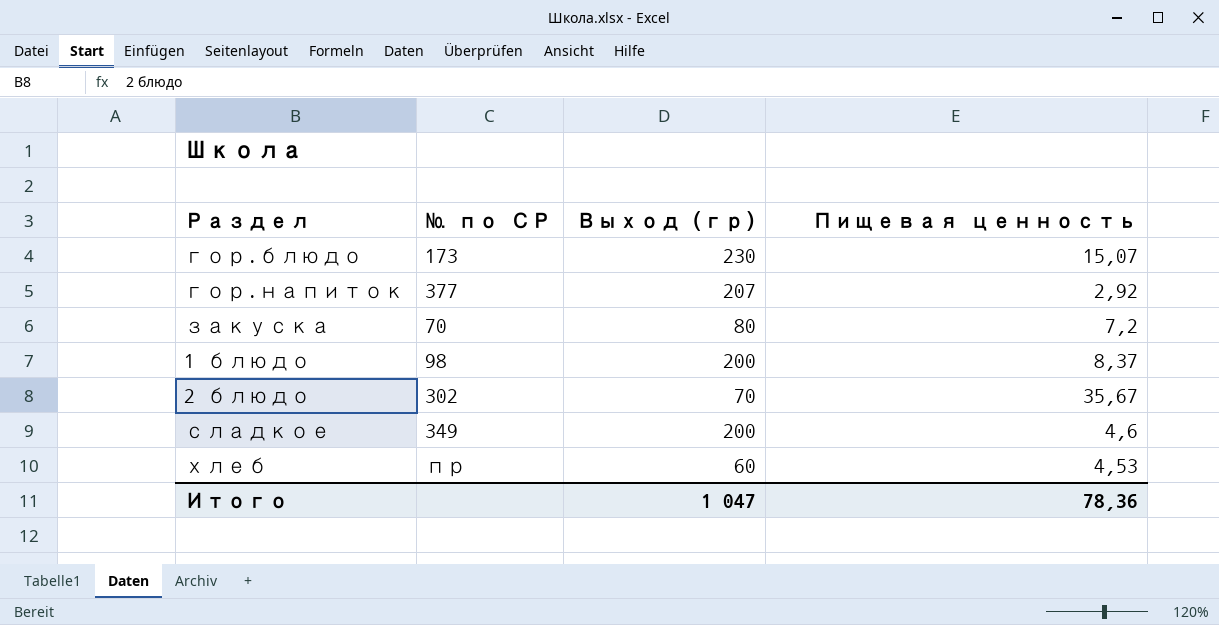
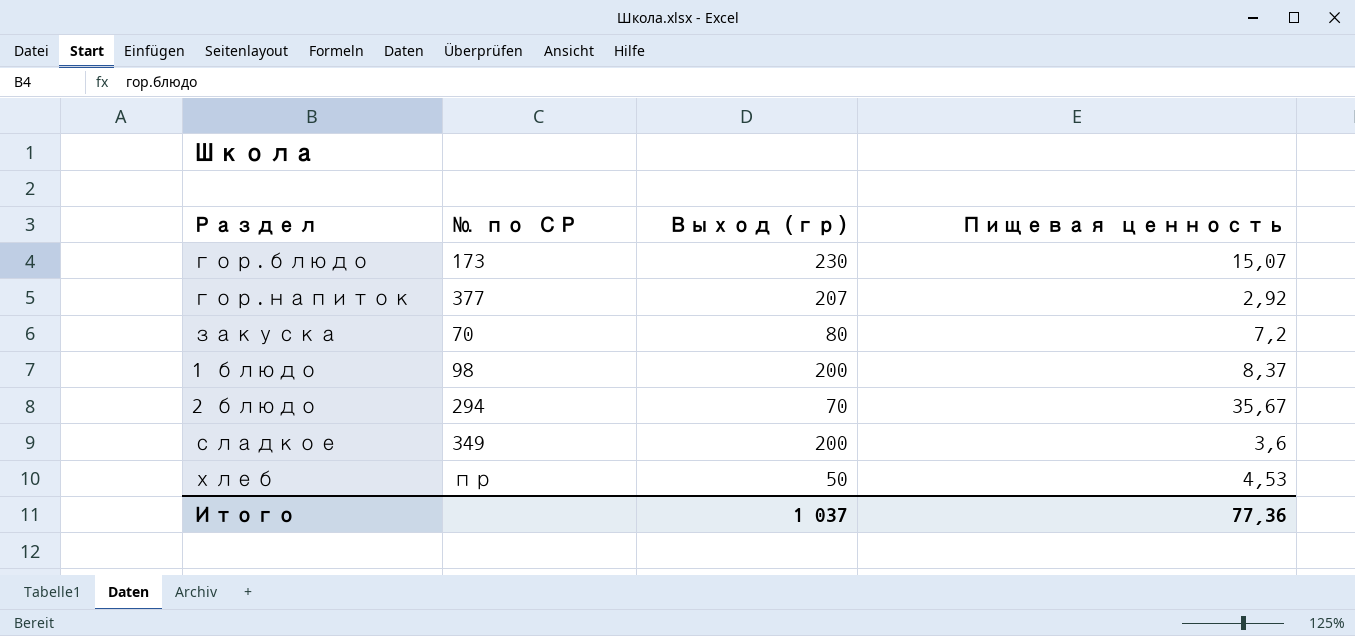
2 блюдо | № по СР: 302 -> 294
сладкое | Пищевая ценность: 4,6 -> 3,6
хлеб | Выход (гр): 60 -> 50
Итого | Выход (гр): 1 047 -> 1 037
Итого | Пищевая ценность: 78,36 -> 77,36

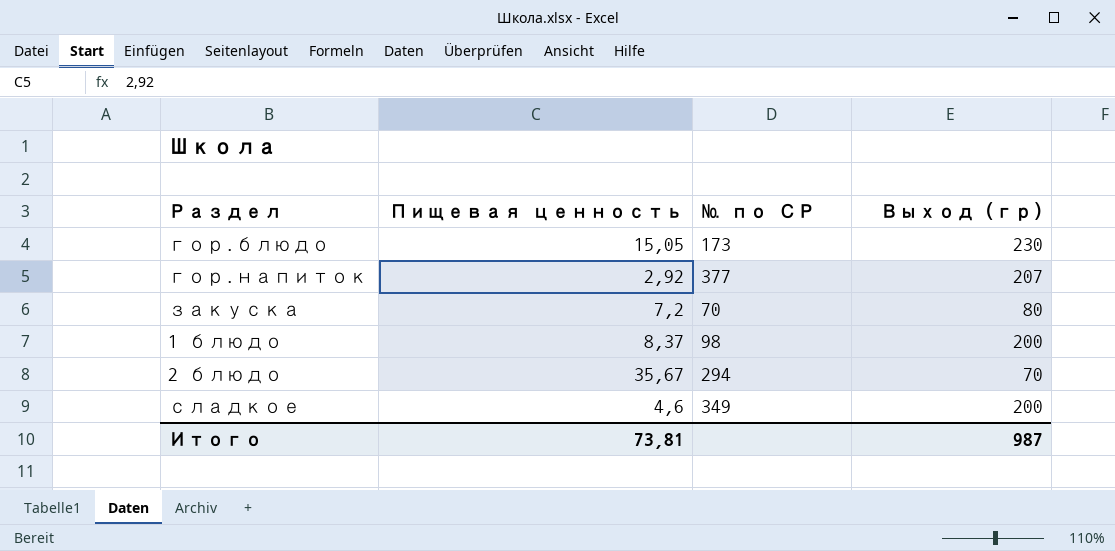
column Пищевая ценность | position: 4 -> 2
row хлеб: пр | 50 | 4,53 -> none
гор.блюдо | Пищевая ценность: 15,07 -> 15,05
сладкое | Пищевая ценность: 3,6 -> 4,6
Итого | Пищевая ценность: 77,36 -> 73,81
Итого | Выход (гр): 1 037 -> 987

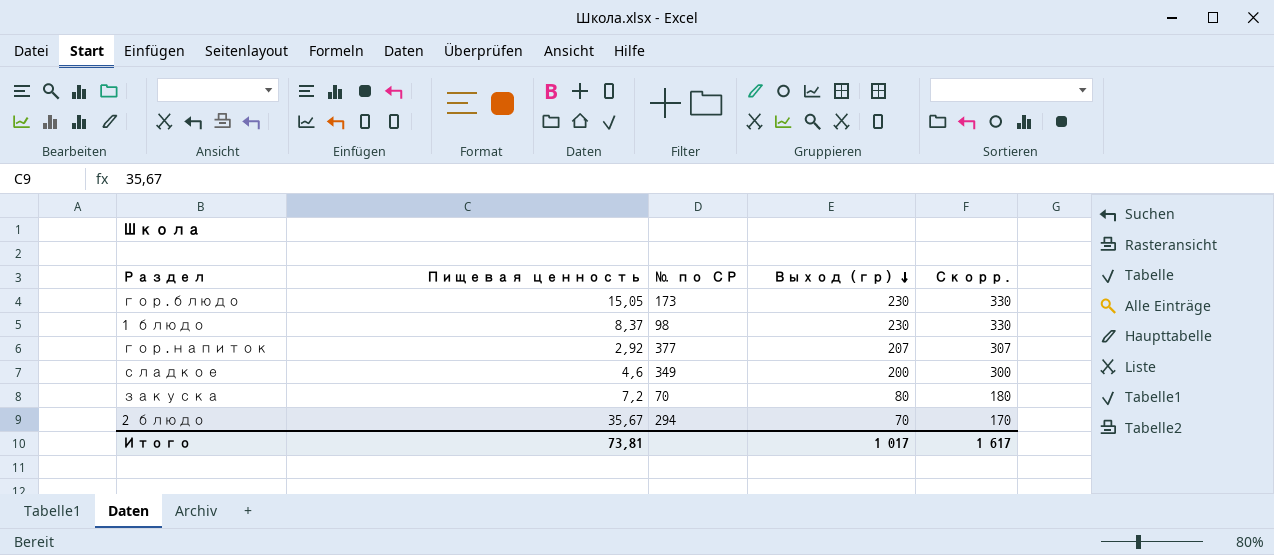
row order: none -> Выход (гр) descending
column Скорр. | formula: none -> [Выход (гр)] + 100
1 блюдо | Выход (гр): 200 -> 230
Итого | Выход (гр): 987 -> 1 017

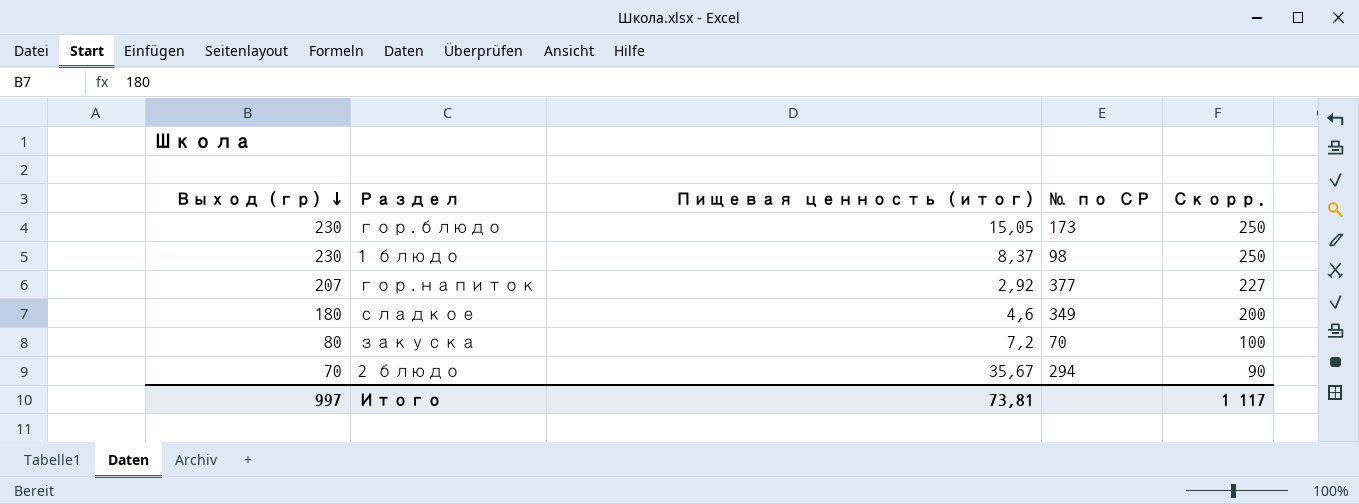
column Выход (гр) | position: 4 -> 1
column name: Пищевая ценность -> Пищевая ценность (итог)
column Скорр. | formula: [Выход (гр)] + 100 -> [Выход (гр)] + 20
сладкое | Выход (гр): 200 -> 180
Итого | Выход (гр): 1 017 -> 997
Итого | Скорр.: 1 617 -> 1 117

